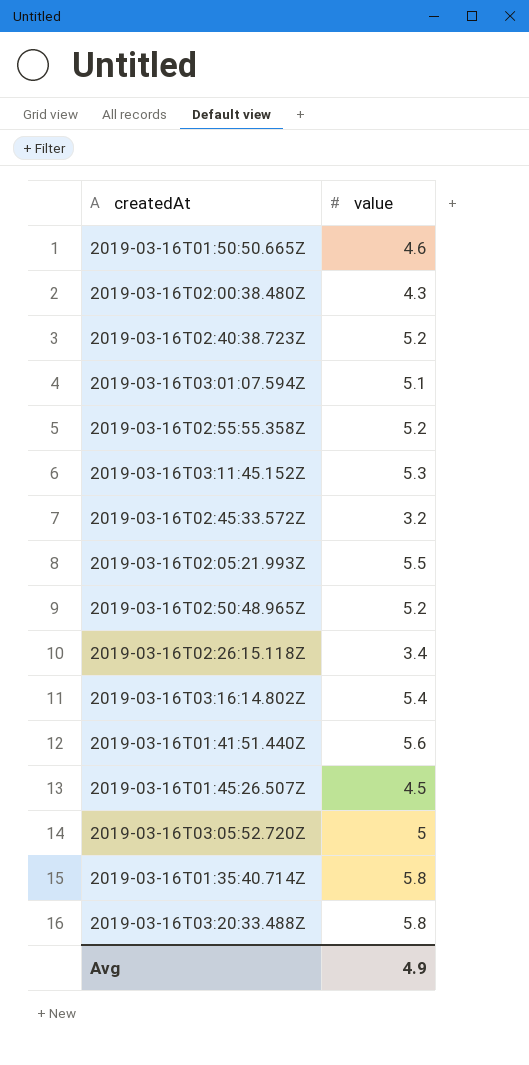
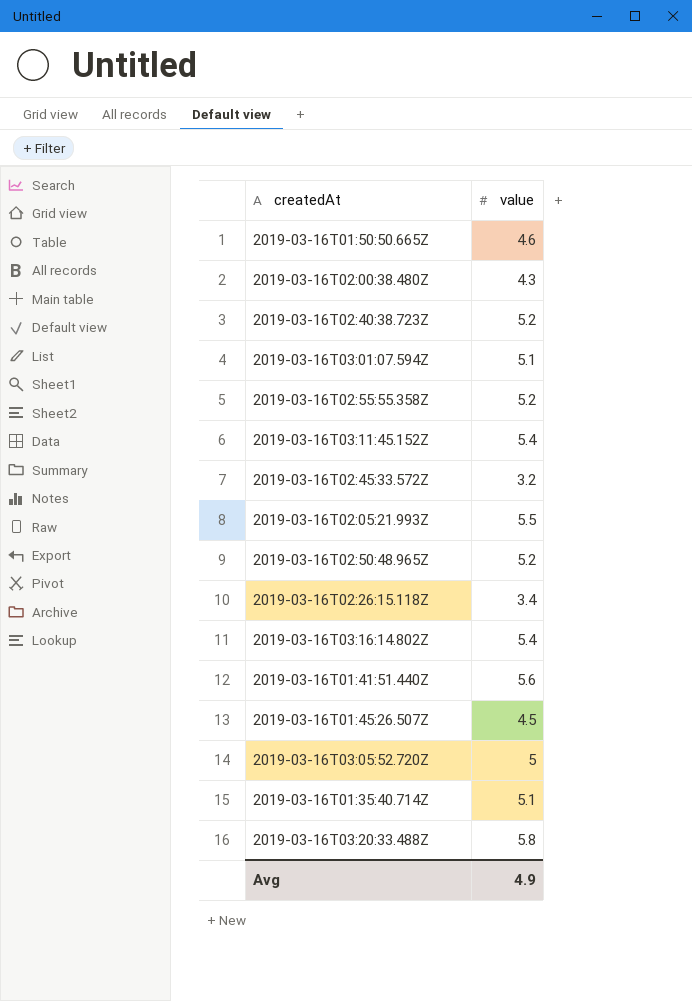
2019-03-16T03:11:45.152Z | value: 5.3 -> 5.4
2019-03-16T01:35:40.714Z | value: 5.8 -> 5.1

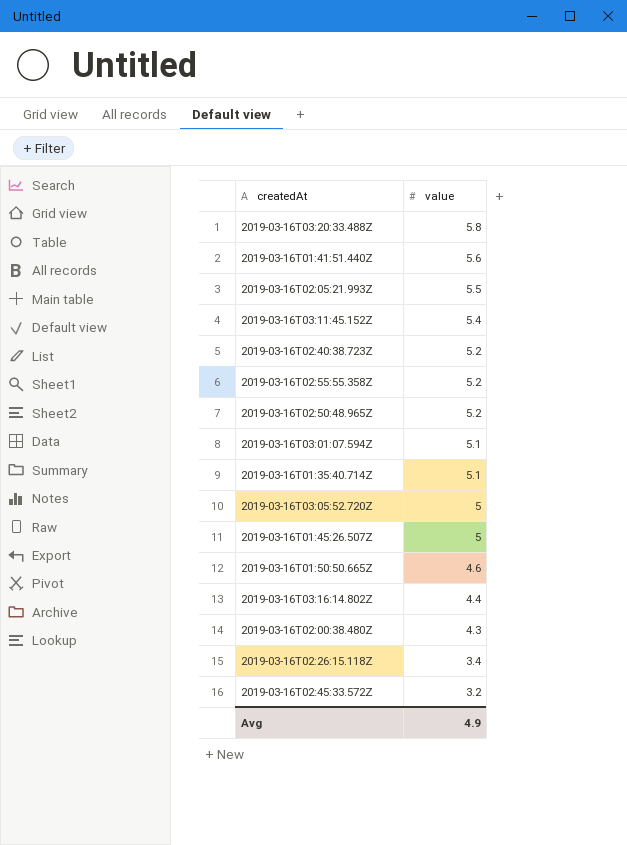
row order: none -> value descending
2019-03-16T01:45:26.507Z | value: 4.5 -> 5
2019-03-16T03:16:14.802Z | value: 5.4 -> 4.4

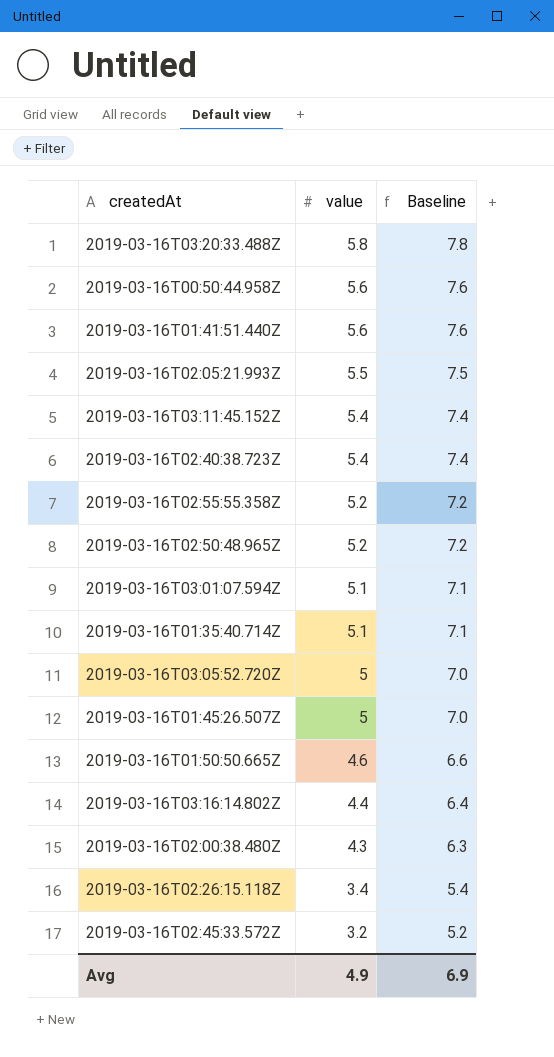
column Baseline | formula: none -> [value] + 2
row 2019-03-16T00:50:44.958Z: none -> 5.6 | 7.6
2019-03-16T02:40:38.723Z | value: 5.2 -> 5.4

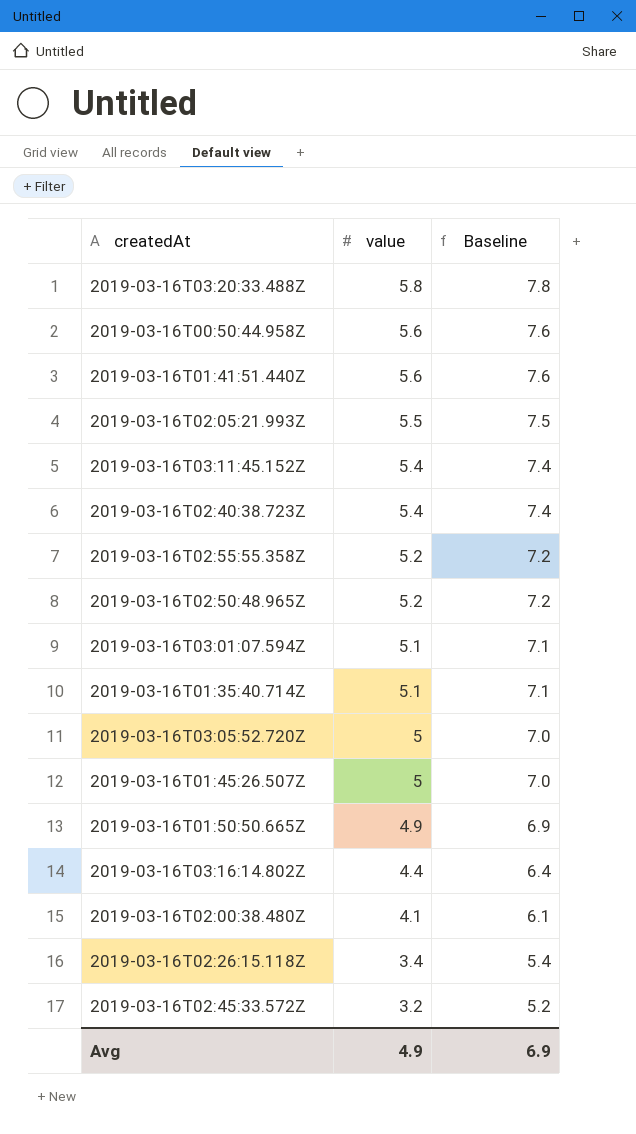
2019-03-16T01:50:50.665Z | value: 4.6 -> 4.9
2019-03-16T01:50:50.665Z | Baseline: 6.6 -> 6.9
2019-03-16T02:00:38.480Z | value: 4.3 -> 4.1
2019-03-16T02:00:38.480Z | Baseline: 6.3 -> 6.1

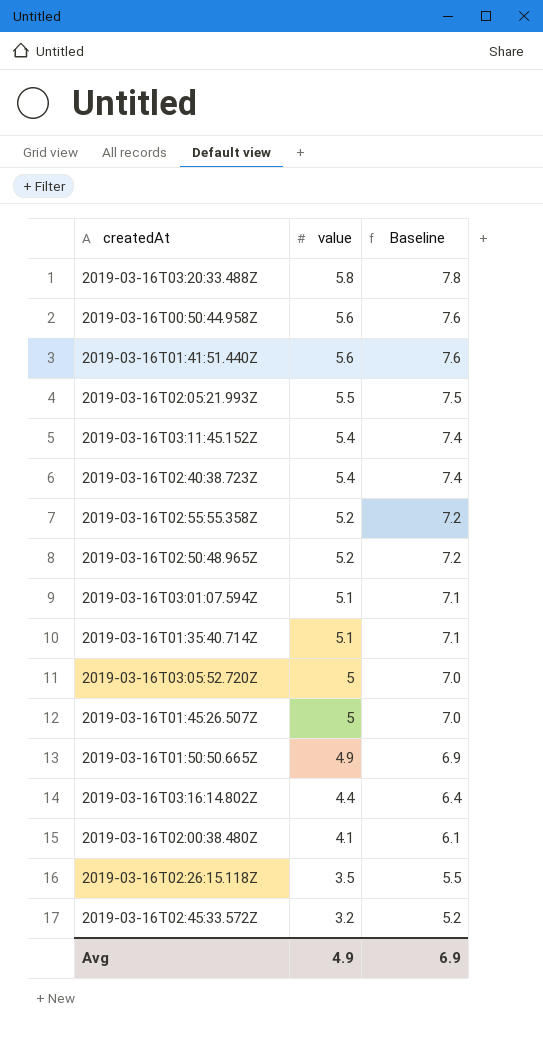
2019-03-16T02:26:15.118Z | value: 3.4 -> 3.5
2019-03-16T02:26:15.118Z | Baseline: 5.4 -> 5.5

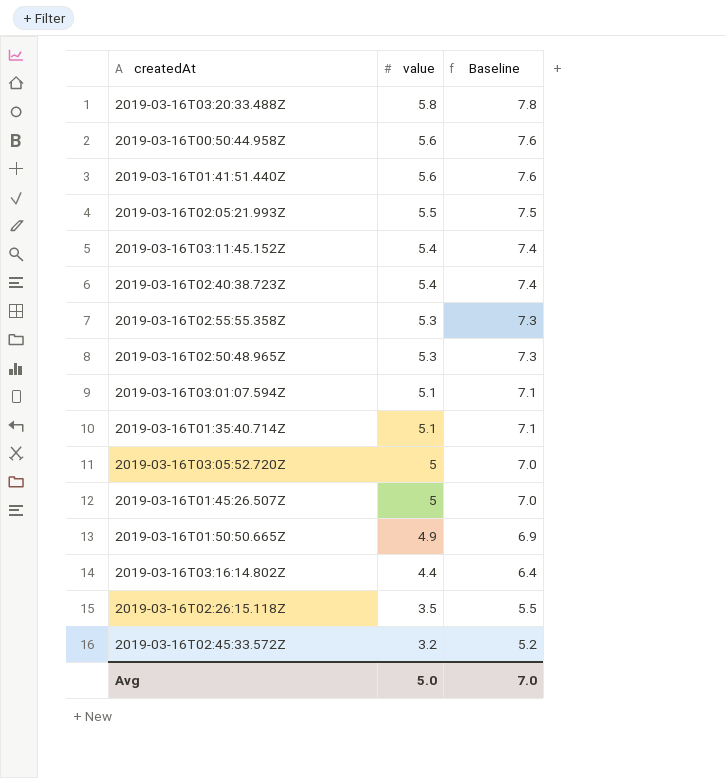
row 2019-03-16T02:00:38.480Z: 4.1 | 6.1 -> none
2019-03-16T02:55:55.358Z | value: 5.2 -> 5.3
2019-03-16T02:55:55.358Z | Baseline: 7.2 -> 7.3
2019-03-16T02:50:48.965Z | value: 5.2 -> 5.3
2019-03-16T02:50:48.965Z | Baseline: 7.2 -> 7.3
Avg | value: 4.9 -> 5.0
Avg | Baseline: 6.9 -> 7.0

